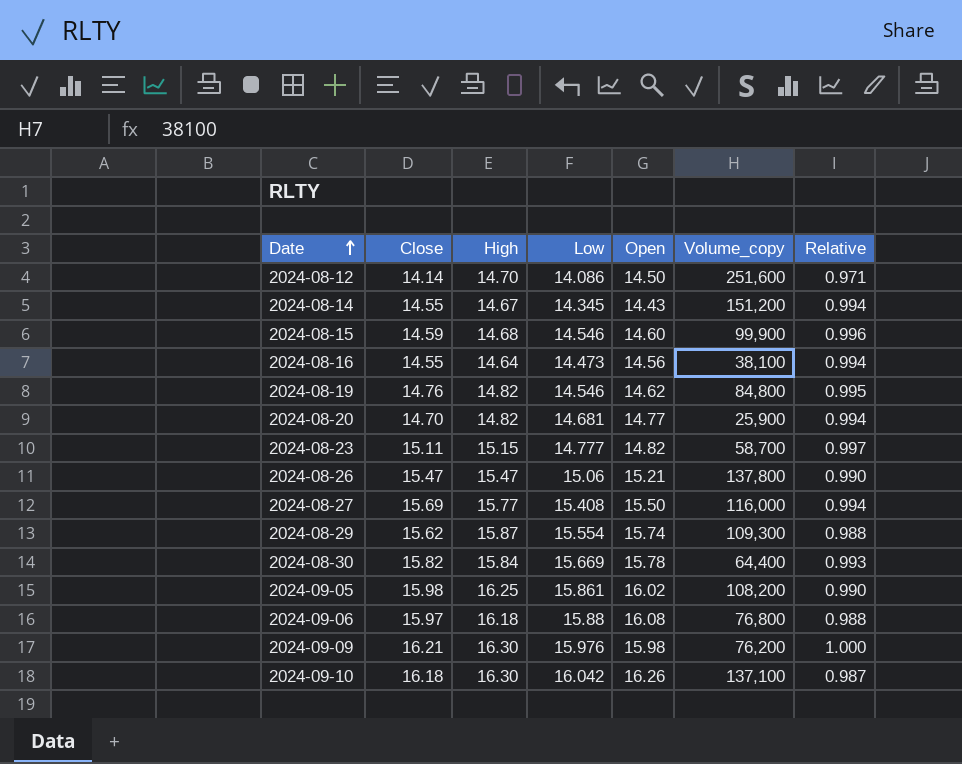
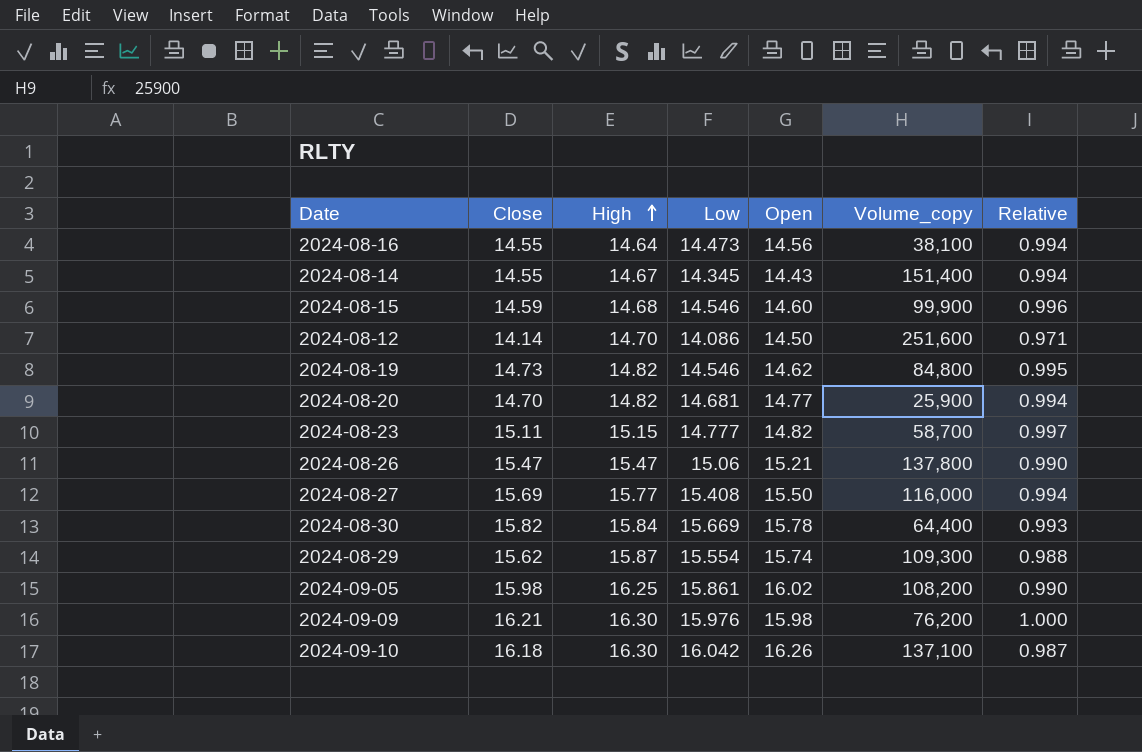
row order: Date ascending -> High ascending
row 2024-09-06: 15.97 | 16.18 | 15.88 | 16.08 | 76,800 | 0.988 -> none
2024-08-14 | Volume_copy: 151,200 -> 151,400
2024-08-19 | Close: 14.76 -> 14.73

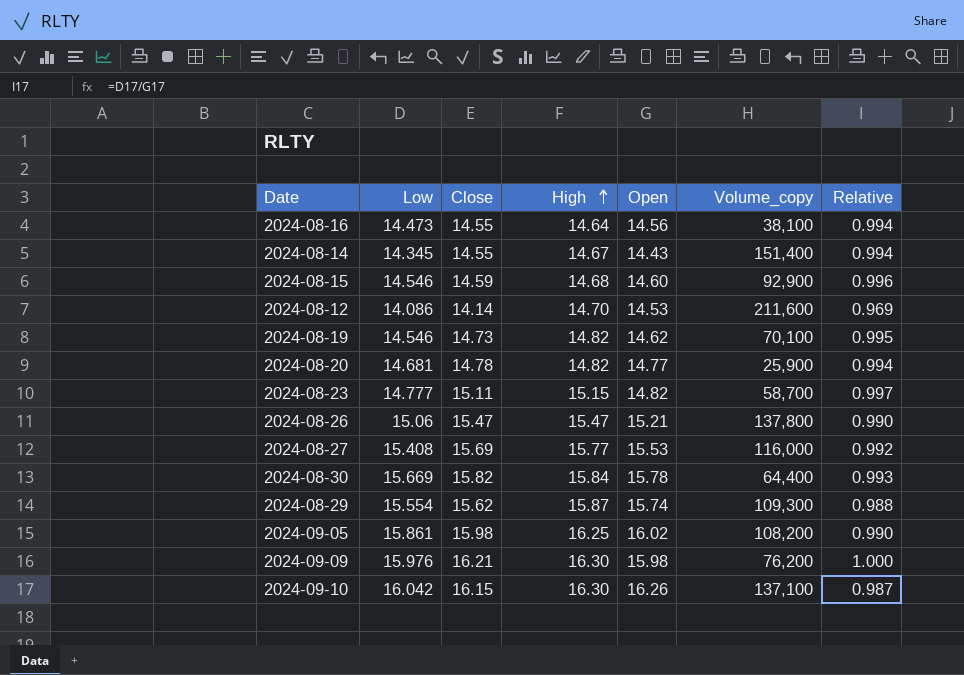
column Low | position: 4 -> 2
2024-08-15 | Volume_copy: 99,900 -> 92,900
2024-08-12 | Open: 14.50 -> 14.53
2024-08-12 | Volume_copy: 251,600 -> 211,600
2024-08-12 | Relative: 0.971 -> 0.969
2024-08-19 | Volume_copy: 84,800 -> 70,100
2024-08-20 | Close: 14.70 -> 14.78
2024-08-27 | Open: 15.50 -> 15.53
2024-08-27 | Relative: 0.994 -> 0.992
2024-09-10 | Close: 16.18 -> 16.15

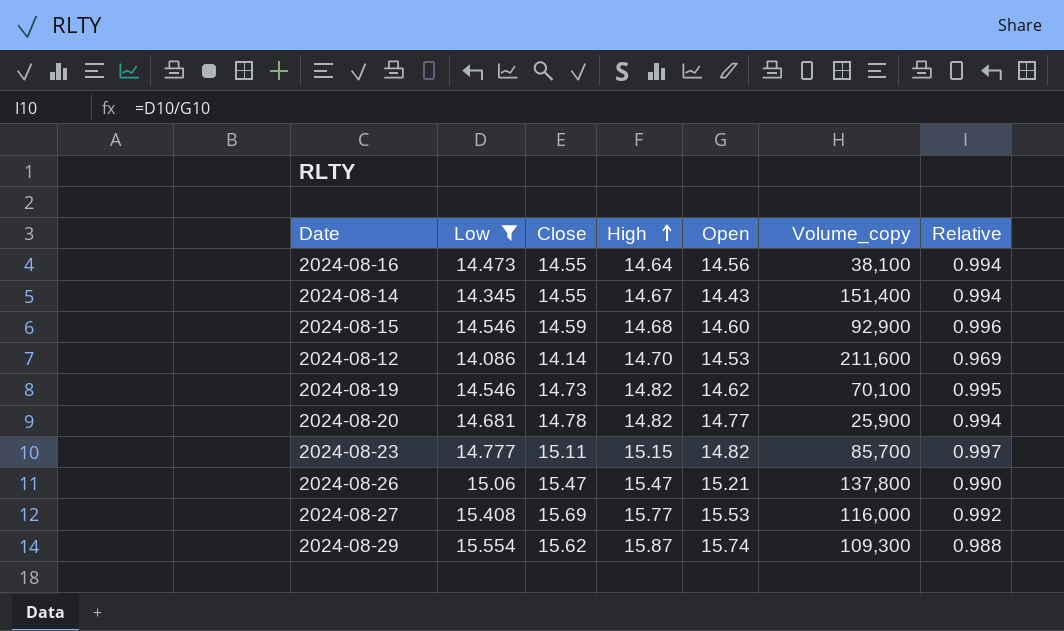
filter: none -> Low <= 15.554
2024-08-23 | Volume_copy: 58,700 -> 85,700

